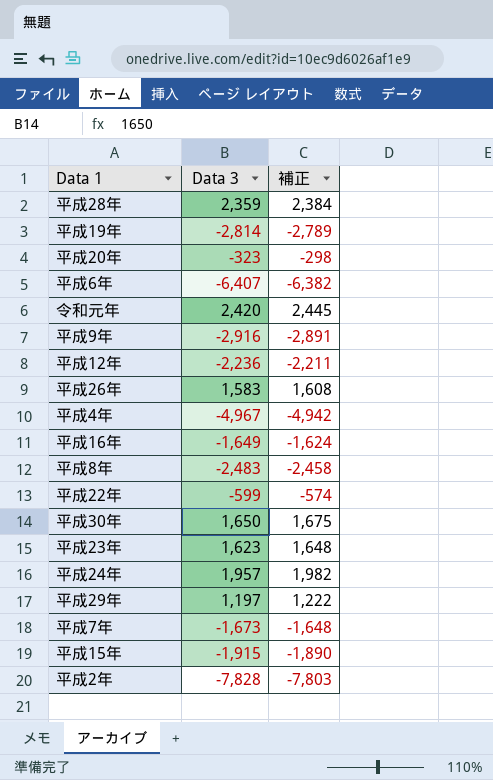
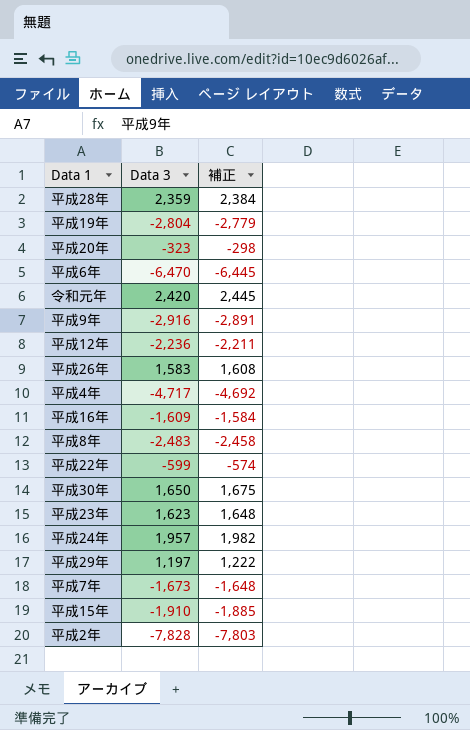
平成19年 | Data 3: -2,814 -> -2,804
平成19年 | 補正: -2,789 -> -2,779
平成6年 | Data 3: -6,407 -> -6,470
平成6年 | 補正: -6,382 -> -6,445
平成4年 | Data 3: -4,967 -> -4,717
平成4年 | 補正: -4,942 -> -4,692
平成16年 | Data 3: -1,649 -> -1,609
平成16年 | 補正: -1,624 -> -1,584
平成15年 | Data 3: -1,915 -> -1,910
平成15年 | 補正: -1,890 -> -1,885

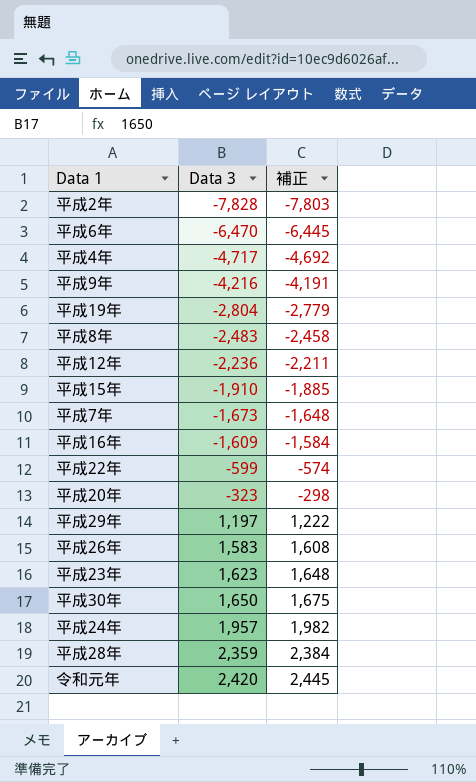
row order: none -> Data 3 ascending
平成9年 | Data 3: -2,916 -> -4,216
平成9年 | 補正: -2,891 -> -4,191

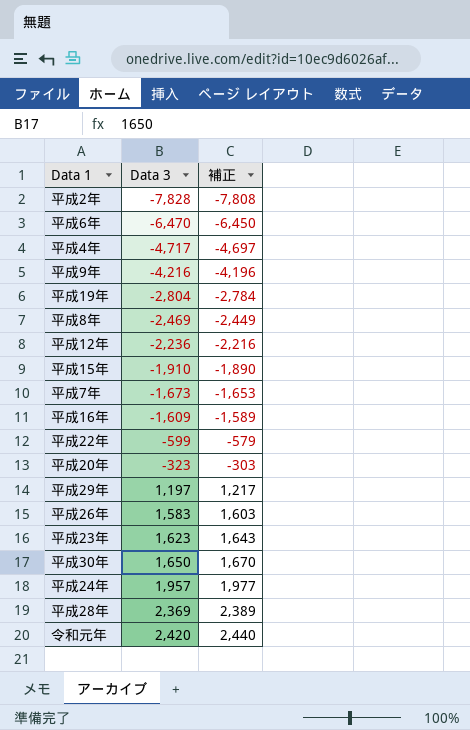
column 補正 | formula: [Data 3] + 25 -> [Data 3] + 20
平成8年 | Data 3: -2,483 -> -2,469
平成28年 | Data 3: 2,359 -> 2,369

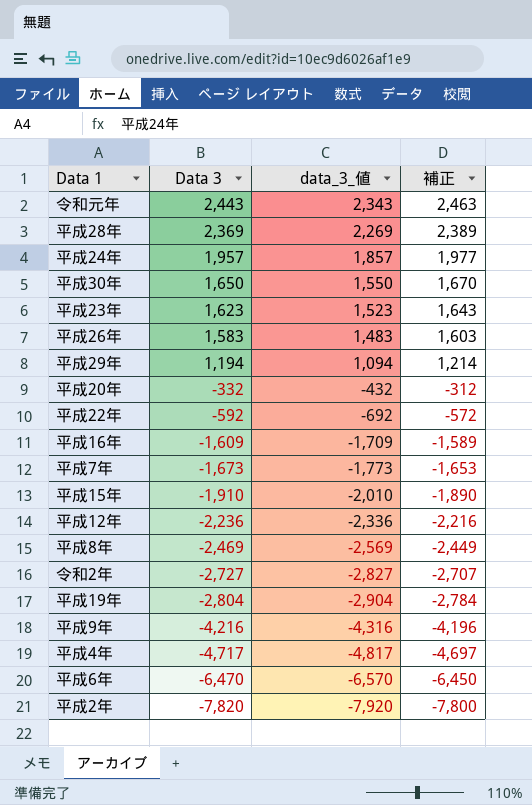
row order: Data 3 ascending -> Data 3 descending
column data_3_値 | formula: none -> [Data 3] - 100
令和元年 | Data 3: 2,420 -> 2,443
令和元年 | 補正: 2,440 -> 2,463
平成29年 | Data 3: 1,197 -> 1,194
平成29年 | 補正: 1,217 -> 1,214
平成20年 | Data 3: -323 -> -332
平成20年 | 補正: -303 -> -312
平成22年 | Data 3: -599 -> -592
平成22年 | 補正: -579 -> -572
row 令和2年: none -> -2,727 | -2,827 | -2,707
平成2年 | Data 3: -7,828 -> -7,820
平成2年 | 補正: -7,808 -> -7,800

